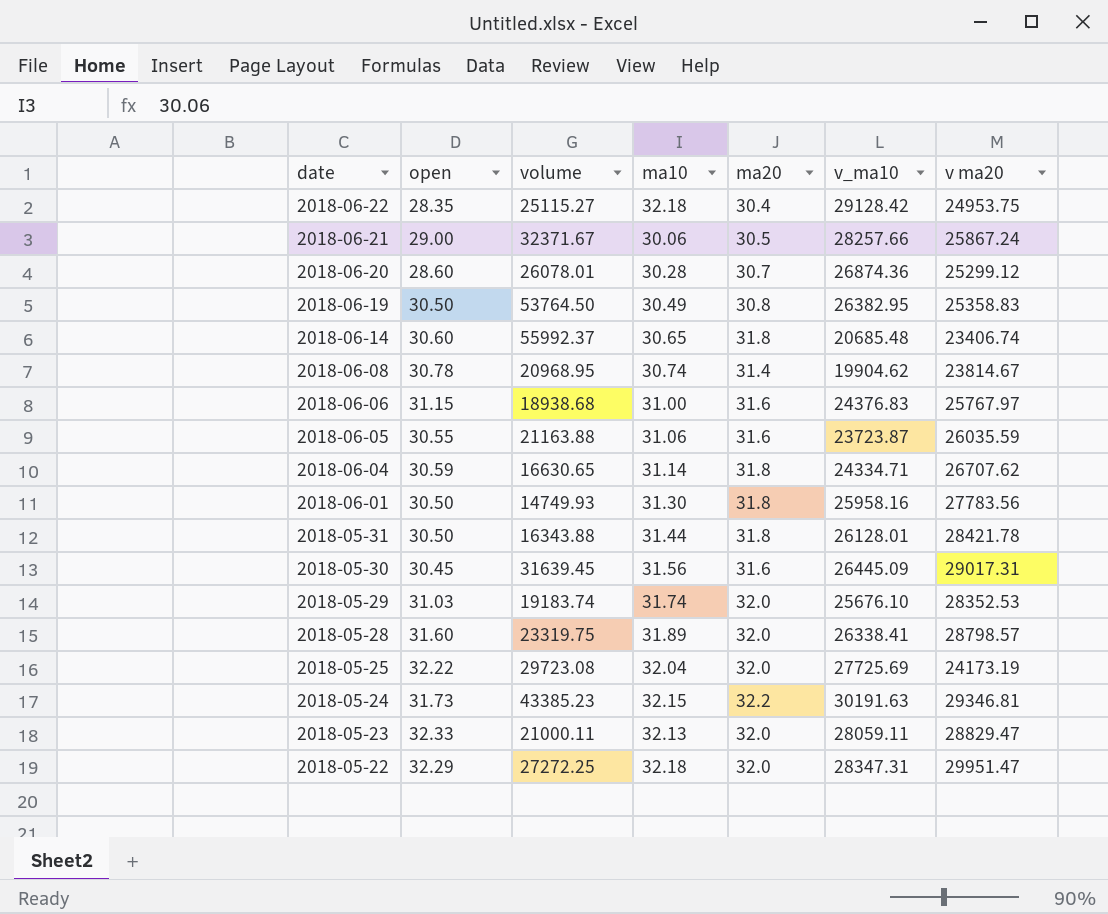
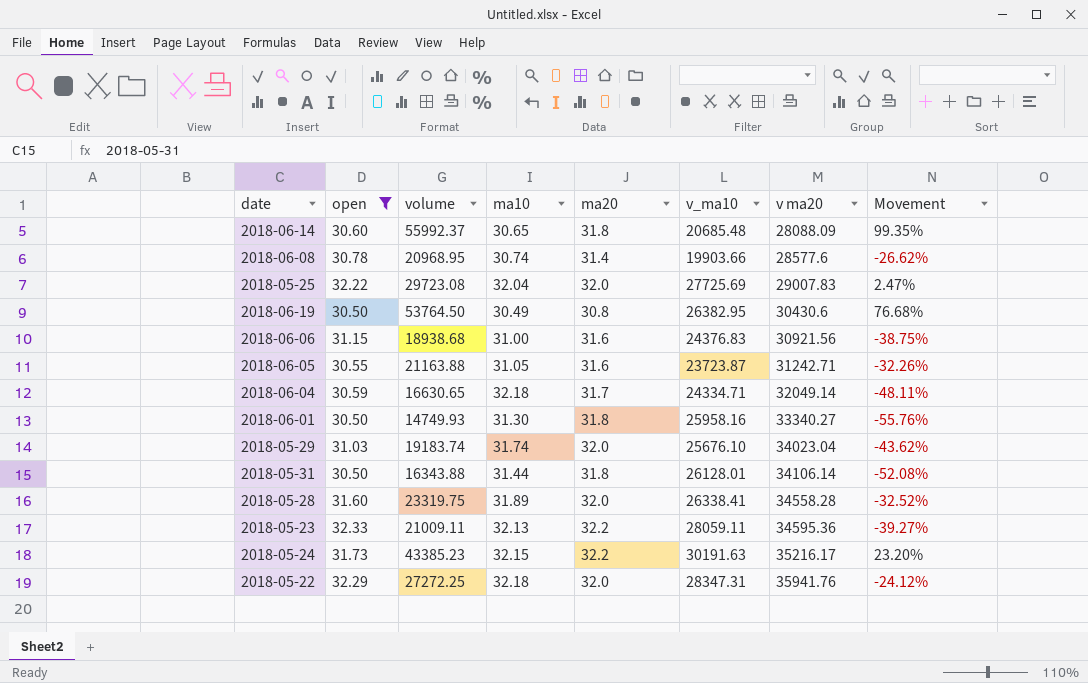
filter: none -> open >= 30.50
row order: date descending -> v ma20 ascending
column Movement | formula: none -> ([volume] - [v ma20]) / [v ma20]
2018-06-14 | v ma20: 23406.74 -> 28088.09
2018-06-08 | v_ma10: 19904.62 -> 19903.66
2018-06-08 | v ma20: 23814.67 -> 28577.6
2018-05-25 | v ma20: 24173.19 -> 29007.83
2018-06-19 | v ma20: 25358.83 -> 30430.6
2018-06-06 | v ma20: 25767.97 -> 30921.56
2018-06-05 | ma10: 31.06 -> 31.05
2018-06-05 | v ma20: 26035.59 -> 31242.71
2018-06-04 | ma10: 31.14 -> 32.18
2018-06-04 | ma20: 31.8 -> 31.7
2018-06-04 | v ma20: 26707.62 -> 32049.14
2018-06-01 | v ma20: 27783.56 -> 33340.27
2018-05-29 | v ma20: 28352.53 -> 34023.04
2018-05-31 | v ma20: 28421.78 -> 34106.14
2018-05-28 | v ma20: 28798.57 -> 34558.28
2018-05-23 | volume: 21000.11 -> 21009.11
2018-05-23 | ma20: 32.0 -> 32.2
2018-05-23 | v ma20: 28829.47 -> 34595.36
2018-05-24 | v ma20: 29346.81 -> 35216.17
2018-05-22 | v ma20: 29951.47 -> 35941.76

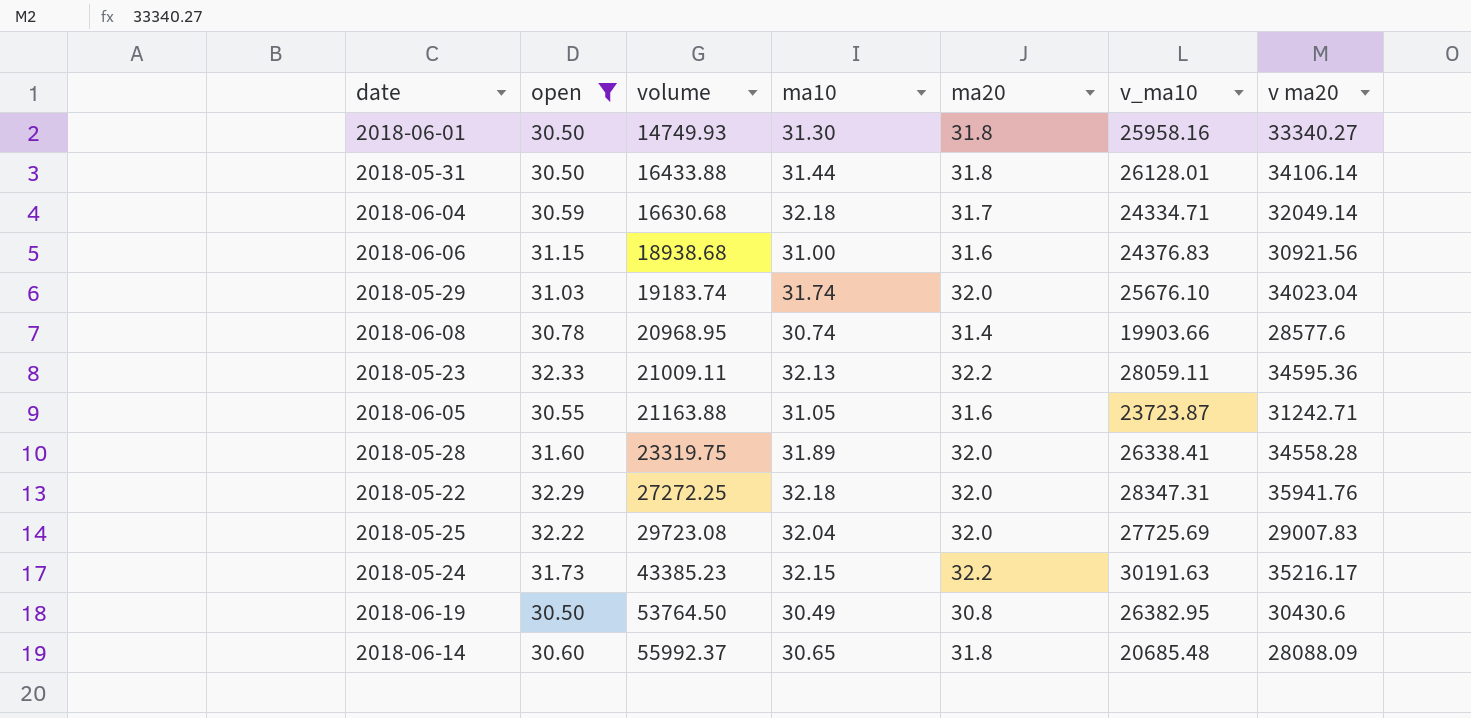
row order: v ma20 ascending -> volume ascending
column Movement | formula: ([volume] - [v ma20]) / [v ma20] -> none
2018-05-31 | volume: 16343.88 -> 16433.88
2018-06-04 | volume: 16630.65 -> 16630.68

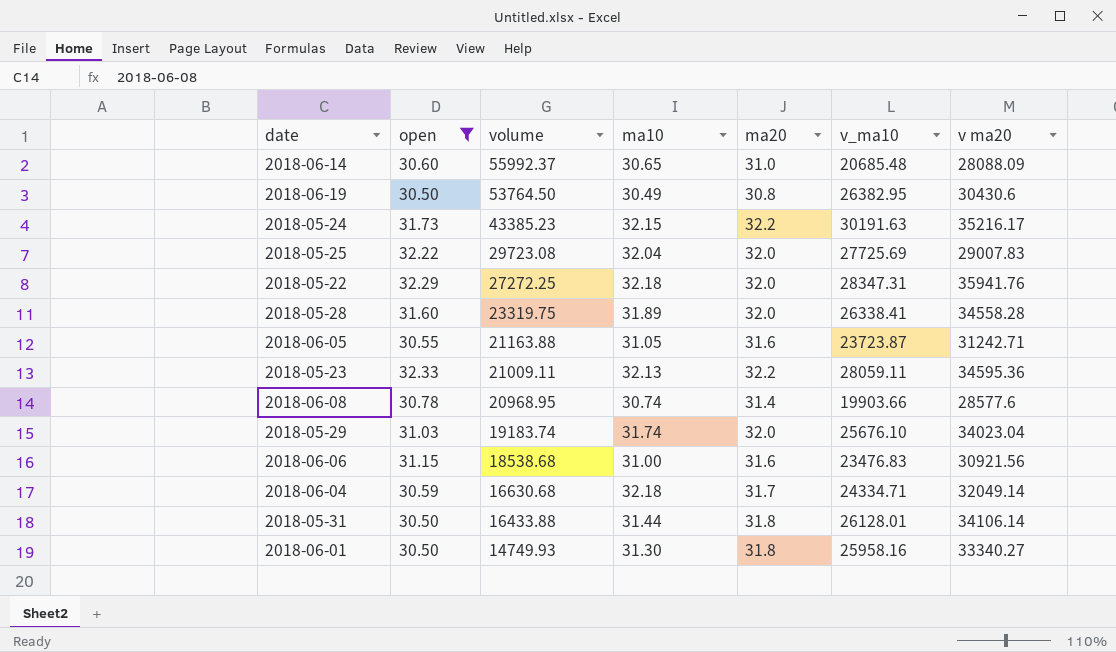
row order: volume ascending -> volume descending
2018-06-14 | ma20: 31.8 -> 31.0
2018-06-06 | volume: 18938.68 -> 18538.68
2018-06-06 | v_ma10: 24376.83 -> 23476.83

